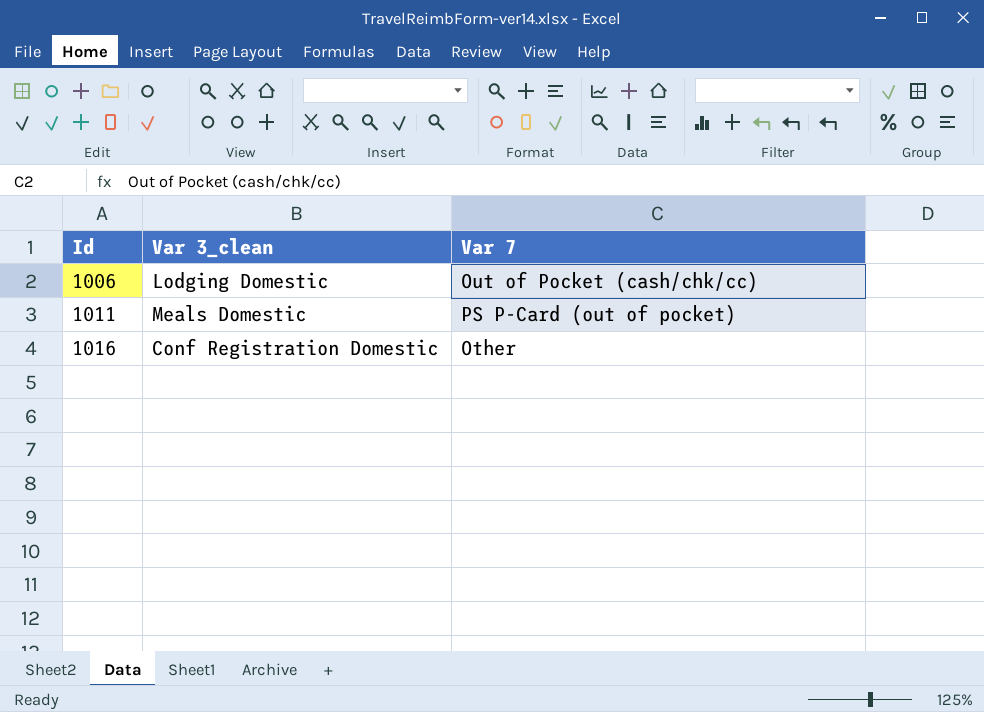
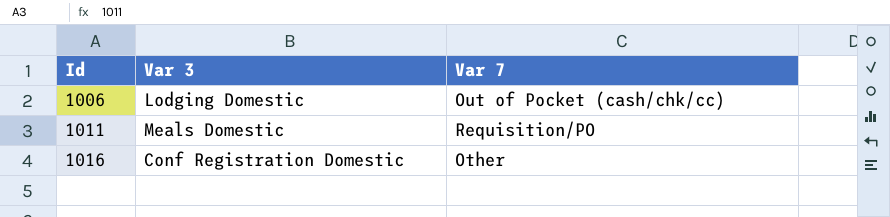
column name: Var 3_clean -> Var 3
1011 | Var 7: PS P-Card (out of pocket) -> Requisition/PO

